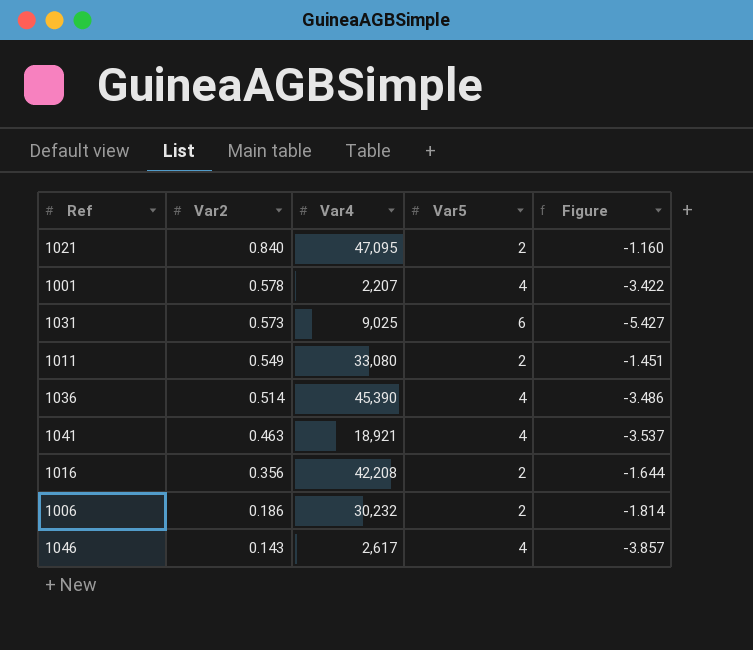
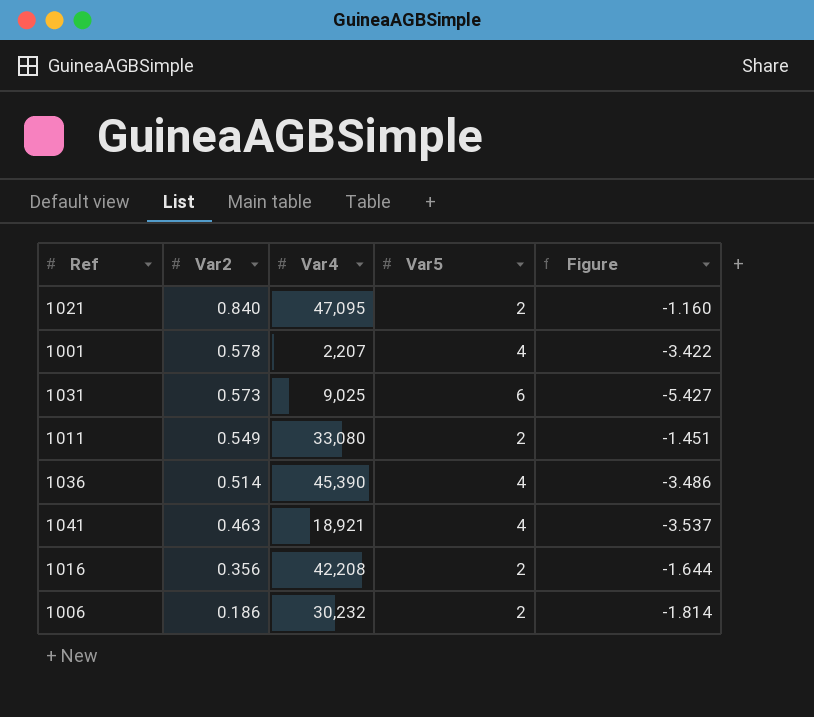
row 1046: 0.143 | 2,617 | 4 | -3.857 -> none

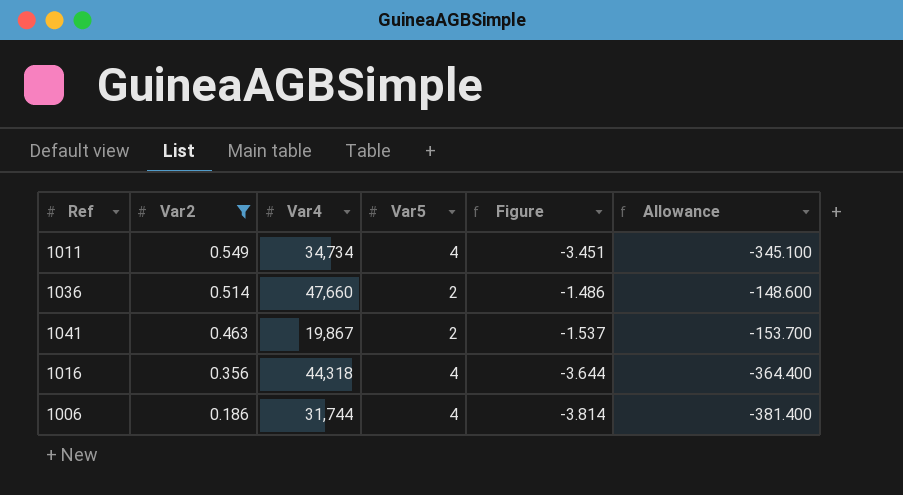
filter: none -> Var2 <= 0.549
column Allowance | formula: none -> [Figure] * 100
1011 | Var4: 33,080 -> 34,734
1011 | Var5: 2 -> 4
1011 | Figure: -1.451 -> -3.451
1036 | Var4: 45,390 -> 47,660
1036 | Var5: 4 -> 2
1036 | Figure: -3.486 -> -1.486
1041 | Var4: 18,921 -> 19,867
1041 | Var5: 4 -> 2
1041 | Figure: -3.537 -> -1.537
1016 | Var4: 42,208 -> 44,318
1016 | Var5: 2 -> 4
1016 | Figure: -1.644 -> -3.644
1006 | Var4: 30,232 -> 31,744
1006 | Var5: 2 -> 4
1006 | Figure: -1.814 -> -3.814

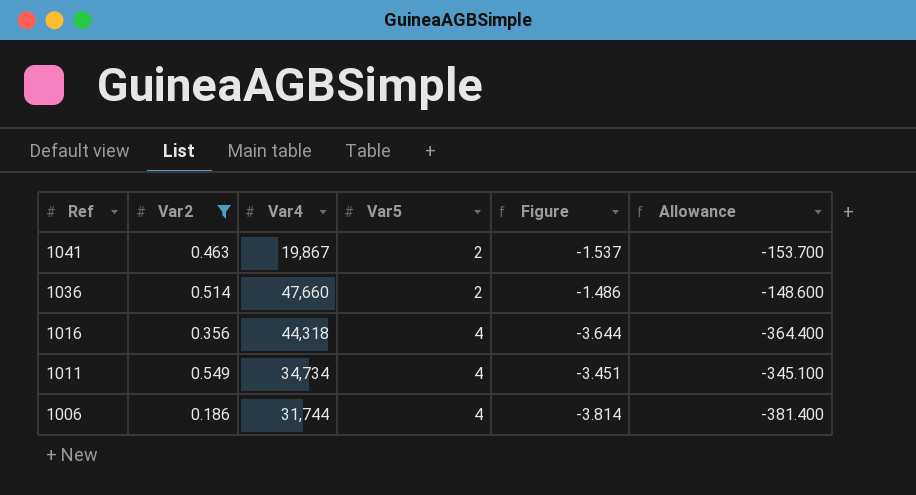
row order: Var2 descending -> Ref descending

